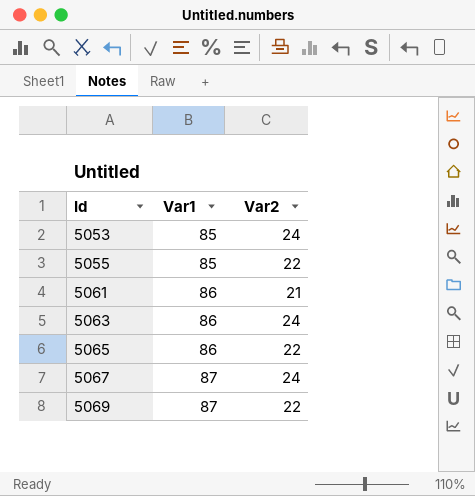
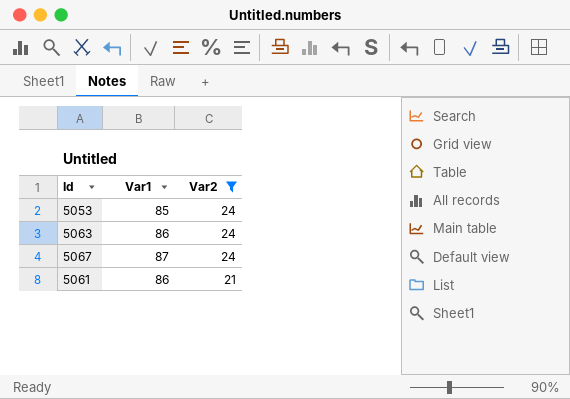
filter: none -> Var2 != 22
row order: Id ascending -> Var2 descending

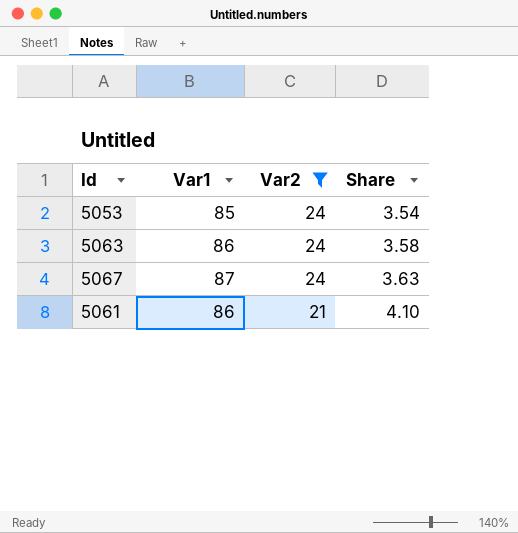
column Share | formula: none -> [Var1] / [Var2]

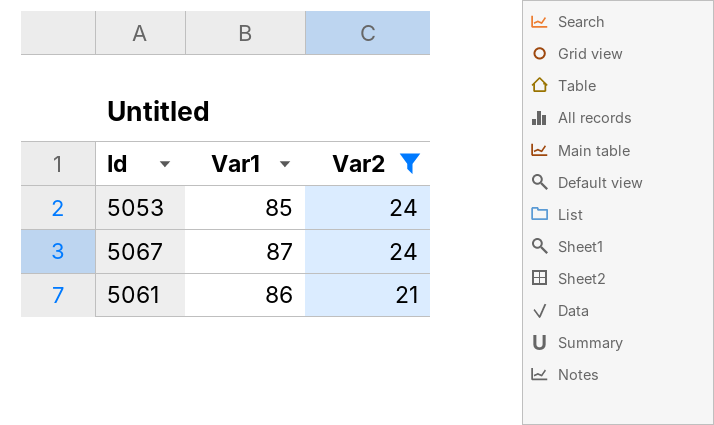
column Share | formula: [Var1] / [Var2] -> none
row 5063: 86 | 24 | 3.58 -> none

